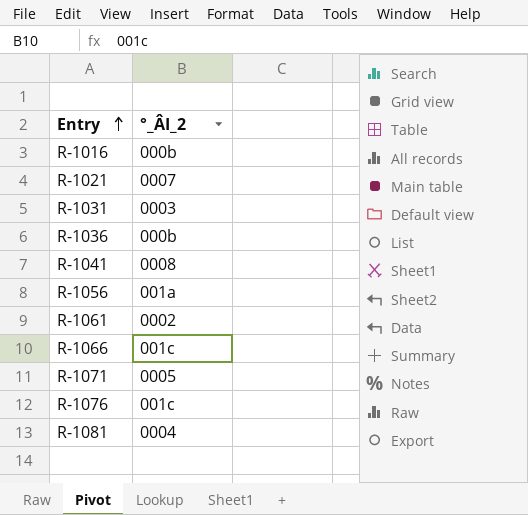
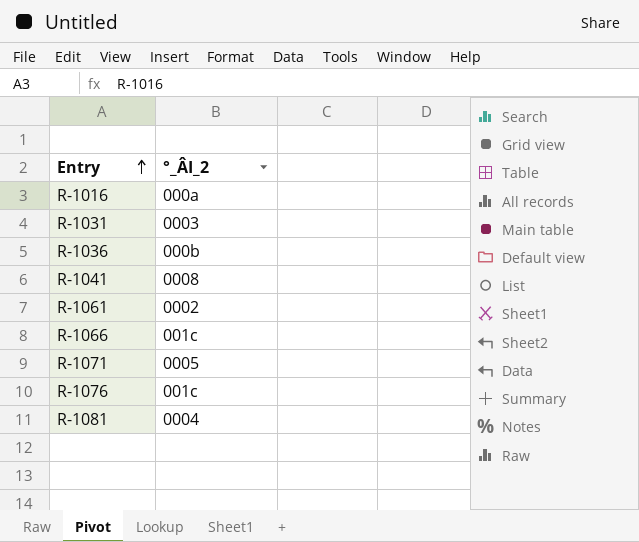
row R-1021: 0007 -> none
row R-1056: 001a -> none
R-1016 | °_ÂI_2: 000b -> 000a

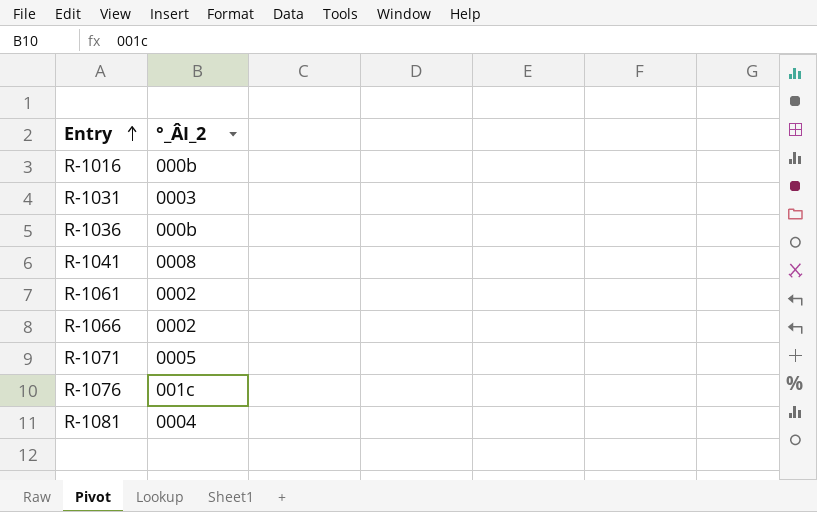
R-1016 | °_ÂI_2: 000a -> 000b
R-1066 | °_ÂI_2: 001c -> 0002

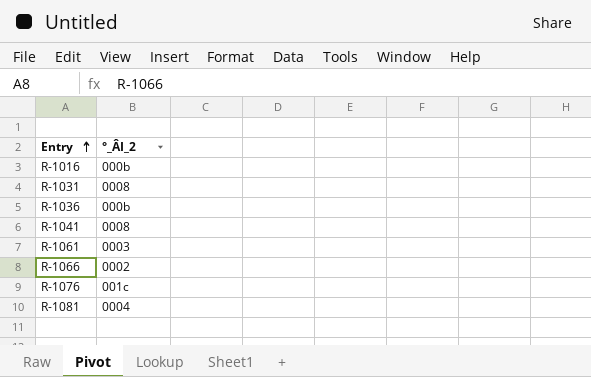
row R-1071: 0005 -> none
R-1031 | °_ÂI_2: 0003 -> 0008
R-1061 | °_ÂI_2: 0002 -> 0003

